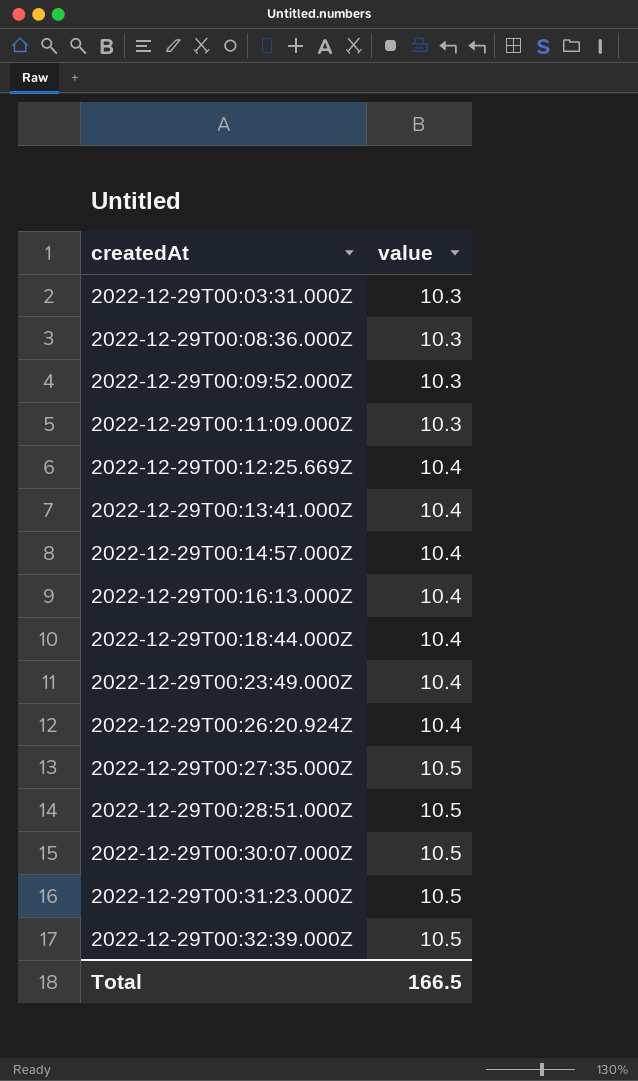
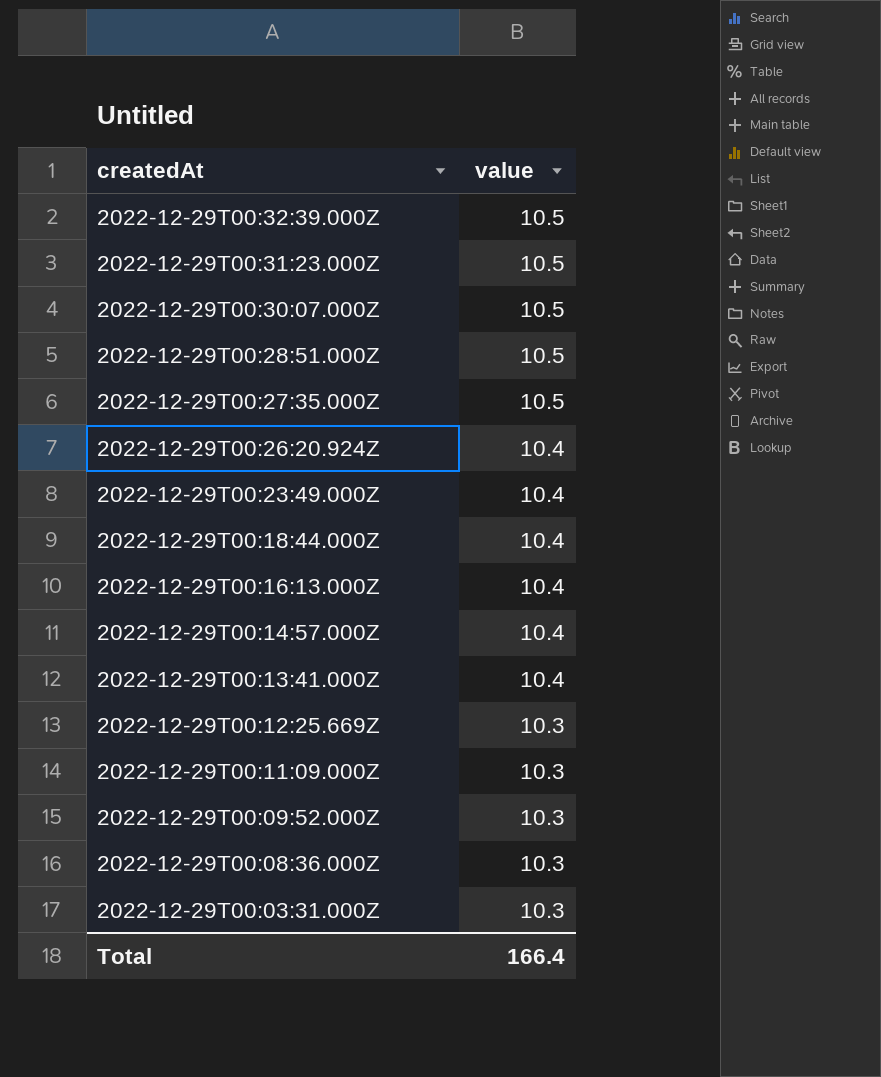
row order: createdAt ascending -> createdAt descending
2022-12-29T00:12:25.669Z | value: 10.4 -> 10.3
Total | value: 166.5 -> 166.4

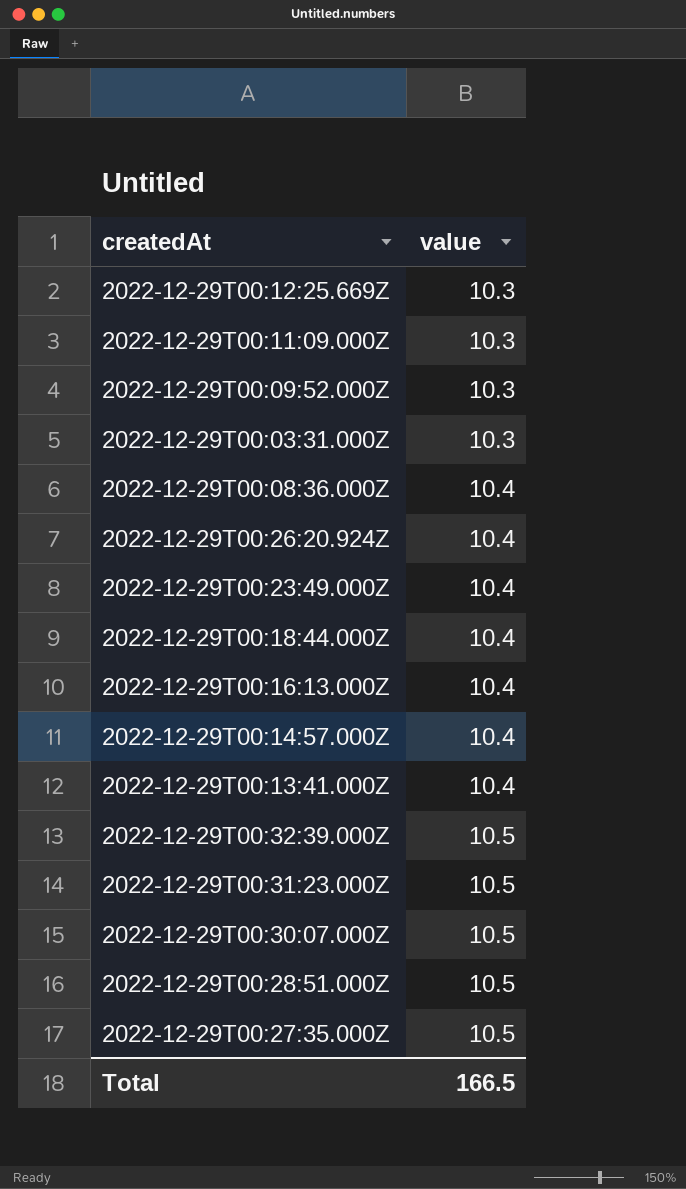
row order: createdAt descending -> value ascending
2022-12-29T00:08:36.000Z | value: 10.3 -> 10.4
Total | value: 166.4 -> 166.5

